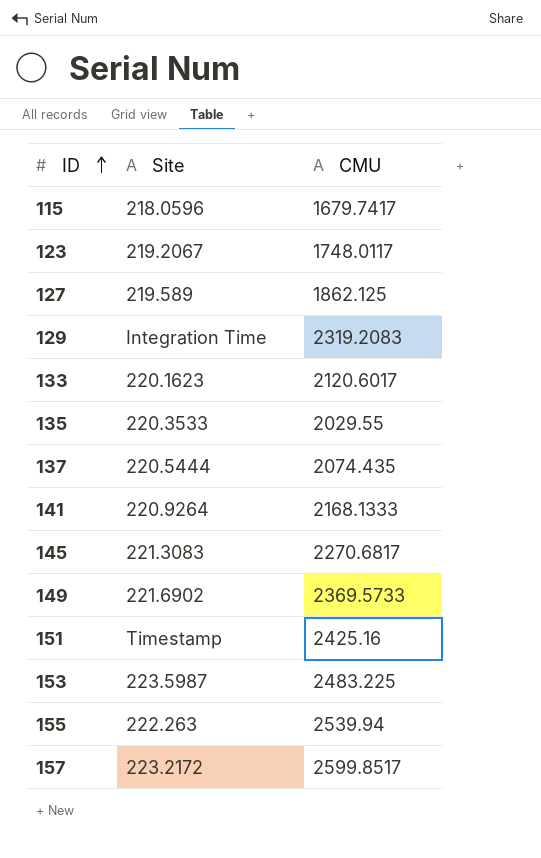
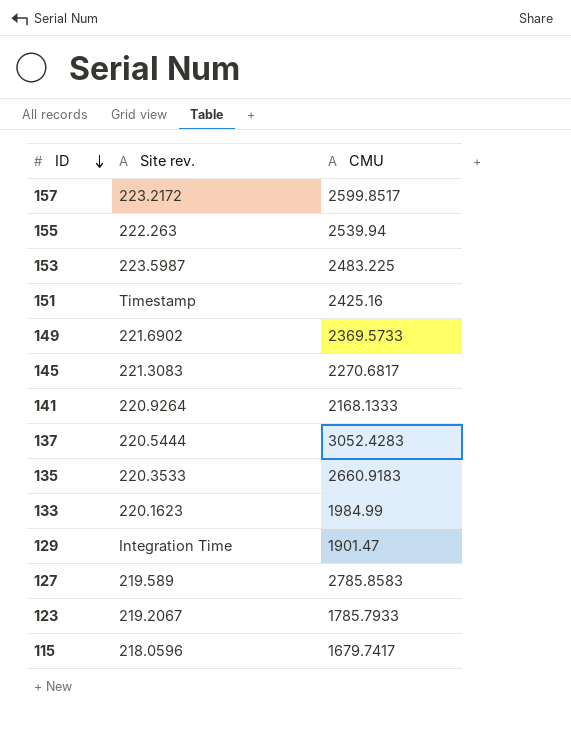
row order: ID ascending -> ID descending
column name: Site -> Site rev.
137 | CMU: 2074.435 -> 3052.4283
135 | CMU: 2029.55 -> 2660.9183
133 | CMU: 2120.6017 -> 1984.99
129 | CMU: 2319.2083 -> 1901.47
127 | CMU: 1862.125 -> 2785.8583
123 | CMU: 1748.0117 -> 1785.7933

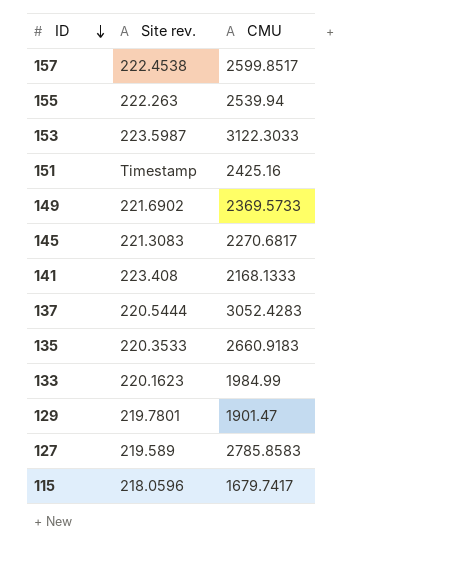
row 123: 219.2067 | 1785.7933 -> none
157 | Site rev.: 223.2172 -> 222.4538
153 | CMU: 2483.225 -> 3122.3033
141 | Site rev.: 220.9264 -> 223.408
129 | Site rev.: Integration Time -> 219.7801

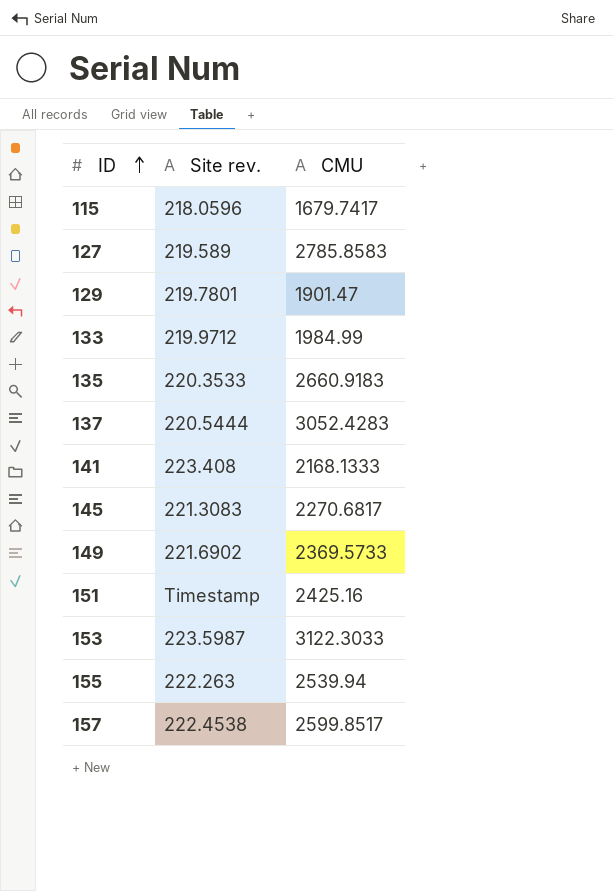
row order: ID descending -> ID ascending
133 | Site rev.: 220.1623 -> 219.9712

